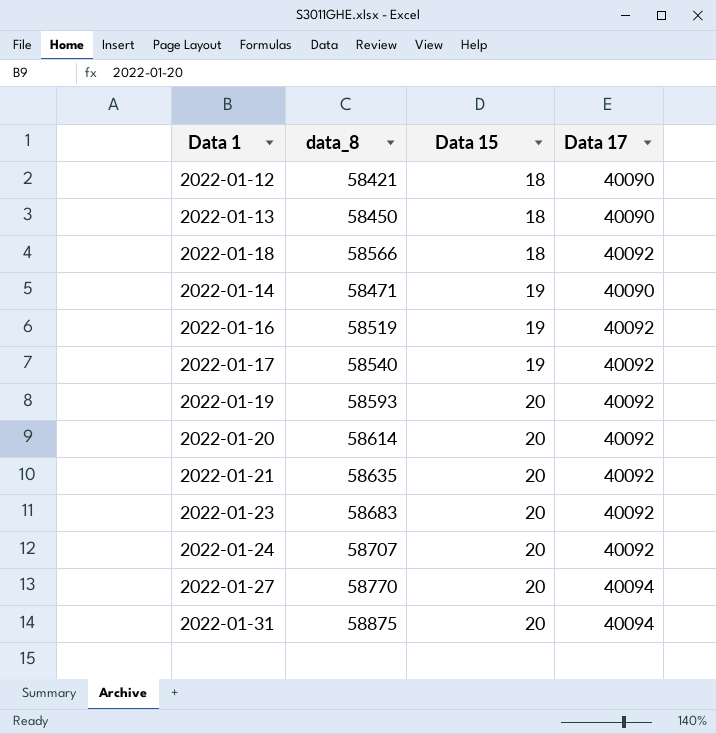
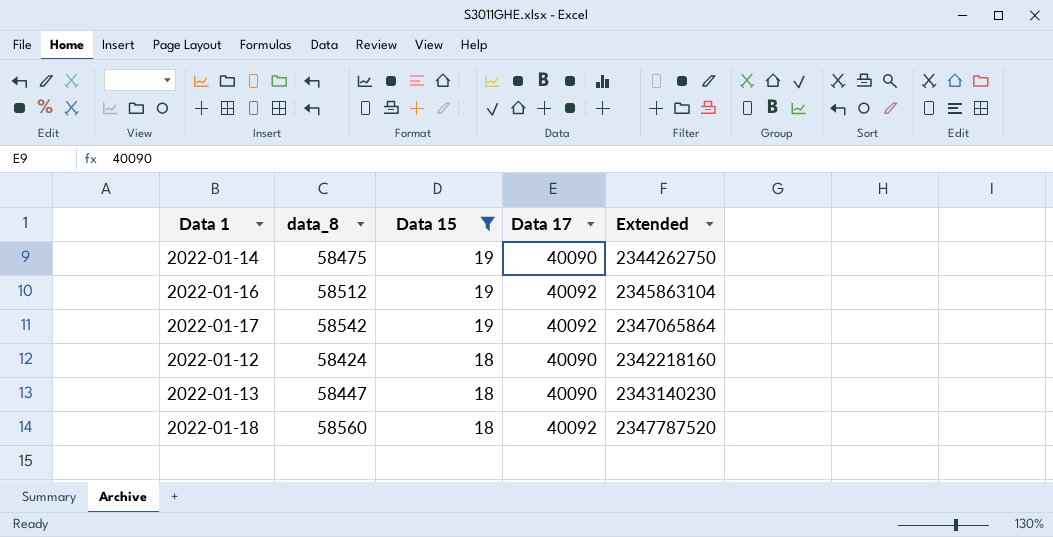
filter: none -> Data 15 != 20
row order: Data 15 ascending -> Data 15 descending
column Extended | formula: none -> [data_8] * [Data 17]
2022-01-14 | data_8: 58471 -> 58475
2022-01-16 | data_8: 58519 -> 58512
2022-01-17 | data_8: 58540 -> 58542
2022-01-12 | data_8: 58421 -> 58424
2022-01-13 | data_8: 58450 -> 58447
2022-01-18 | data_8: 58566 -> 58560

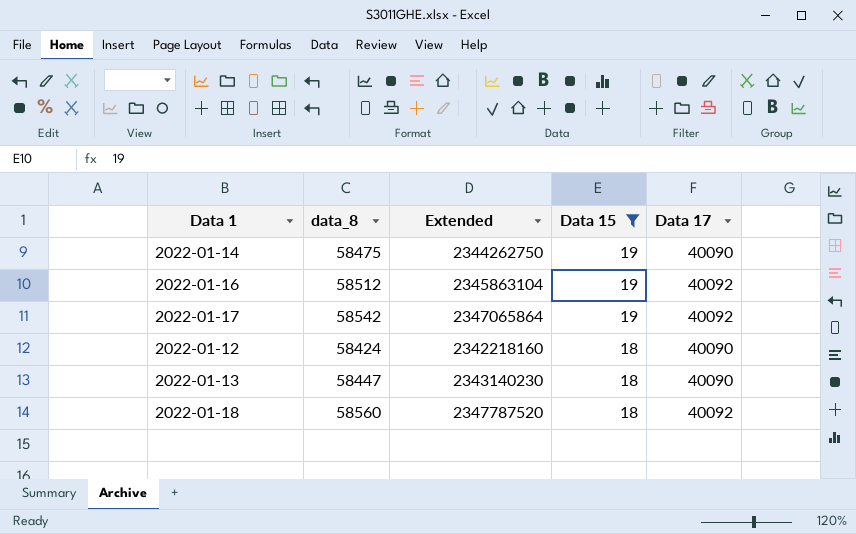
column Extended | position: 5 -> 3

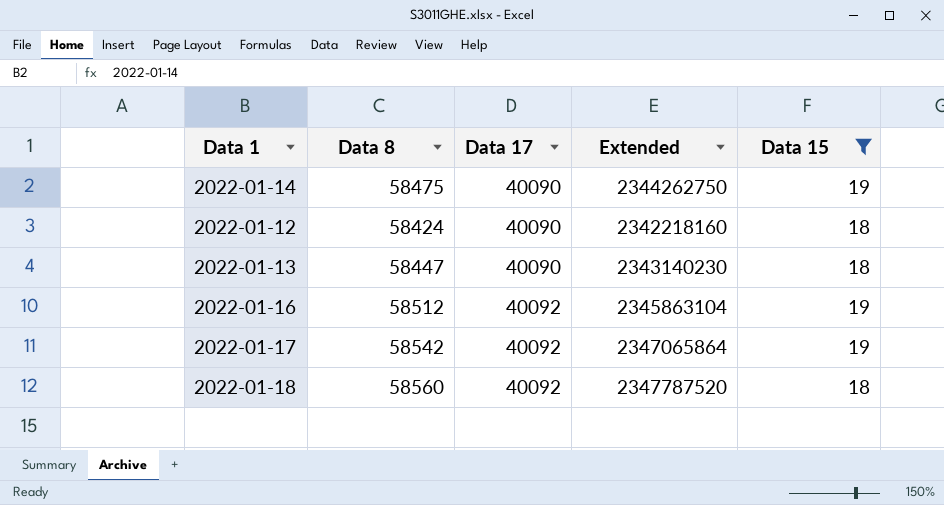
row order: Data 15 descending -> Data 17 ascending
column name: data_8 -> Data 8
column Data 17 | position: 5 -> 3

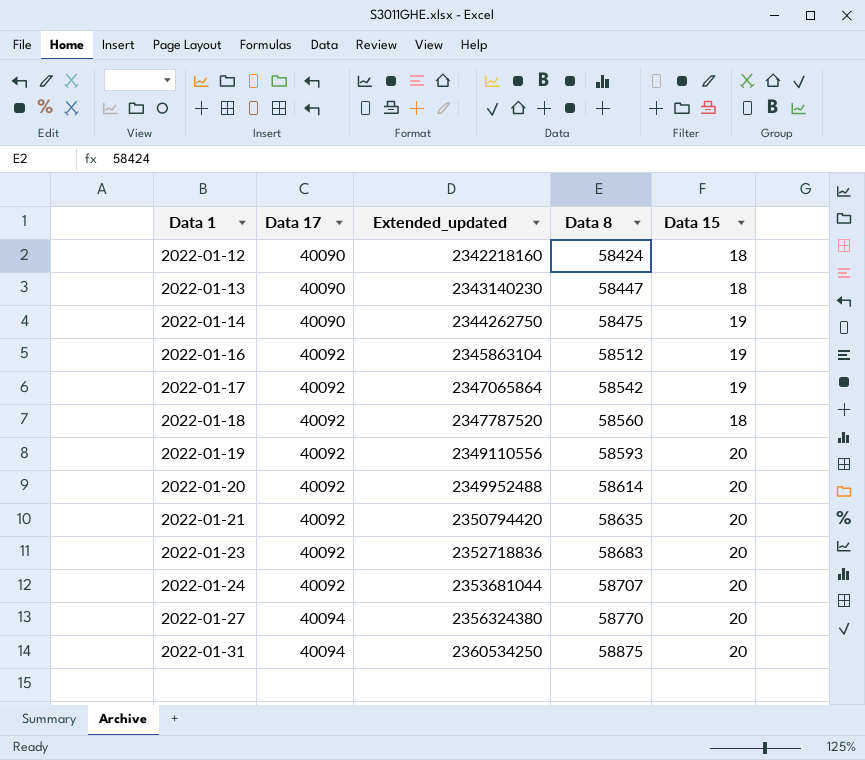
filter: Data 15 != 20 -> none
row order: Data 17 ascending -> Data 1 ascending
column name: Extended -> Extended_updated
column Data 8 | position: 2 -> 4

